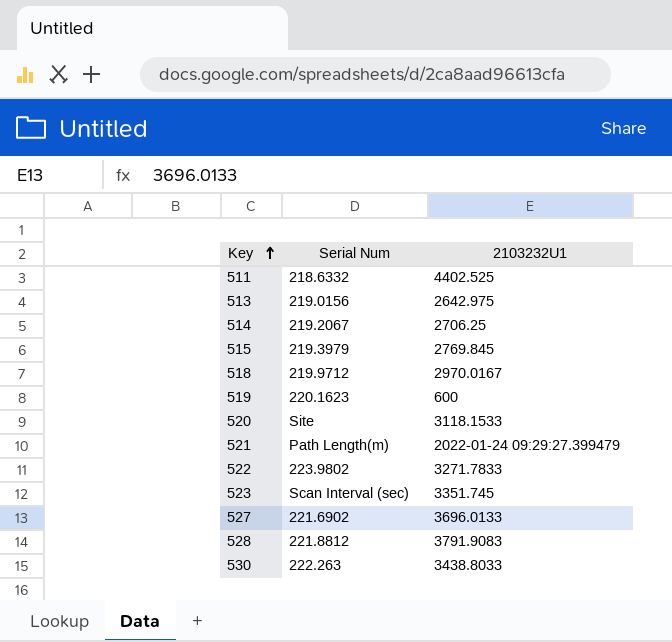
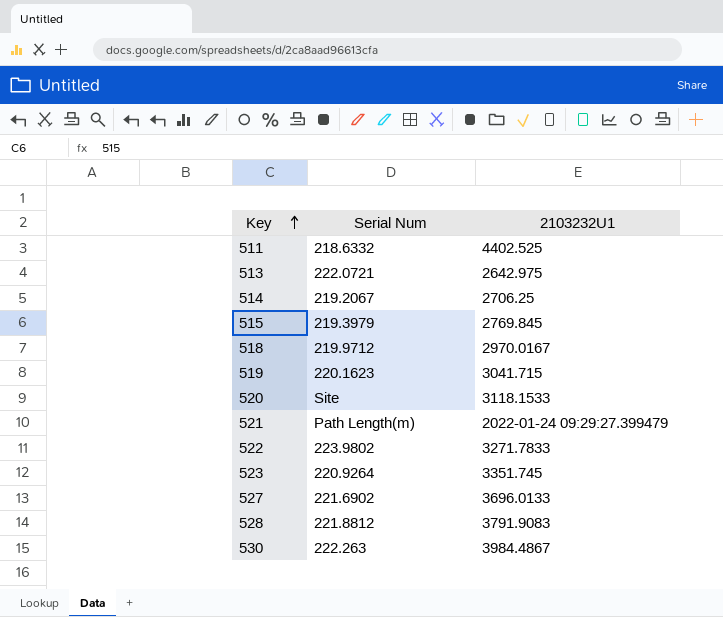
513 | Serial Num: 219.0156 -> 222.0721
519 | 2103232U1: 600 -> 3041.715
523 | Serial Num: Scan Interval (sec) -> 220.9264
530 | 2103232U1: 3438.8033 -> 3984.4867

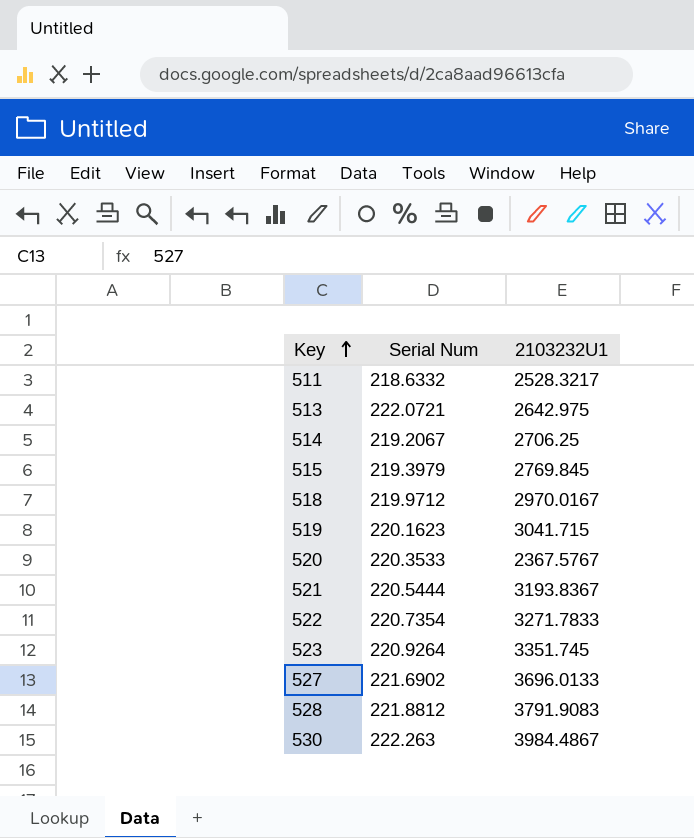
511 | 2103232U1: 4402.525 -> 2528.3217
520 | Serial Num: Site -> 220.3533
520 | 2103232U1: 3118.1533 -> 2367.5767
521 | Serial Num: Path Length(m) -> 220.5444
521 | 2103232U1: 2022-01-24 09:29:27.399479 -> 3193.8367
522 | Serial Num: 223.9802 -> 220.7354

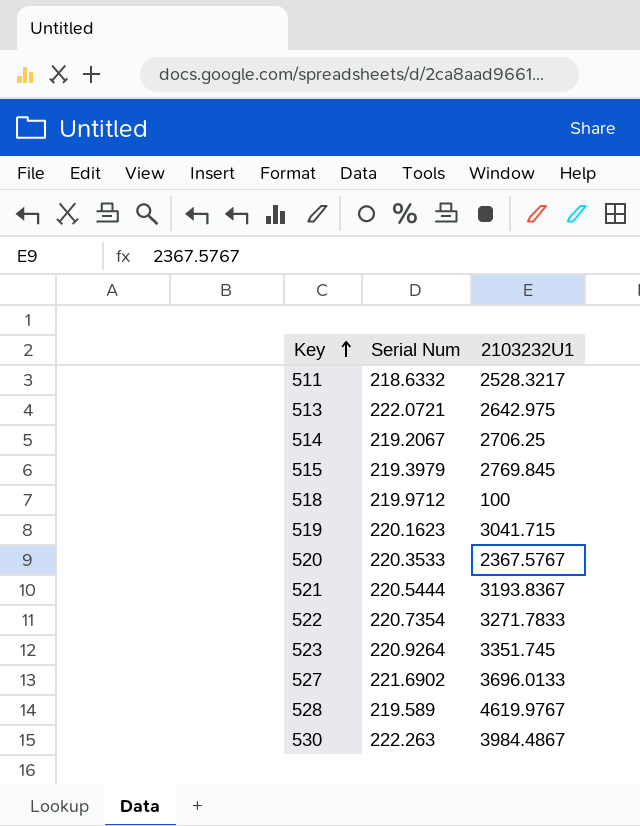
518 | 2103232U1: 2970.0167 -> 100
528 | Serial Num: 221.8812 -> 219.589
528 | 2103232U1: 3791.9083 -> 4619.9767

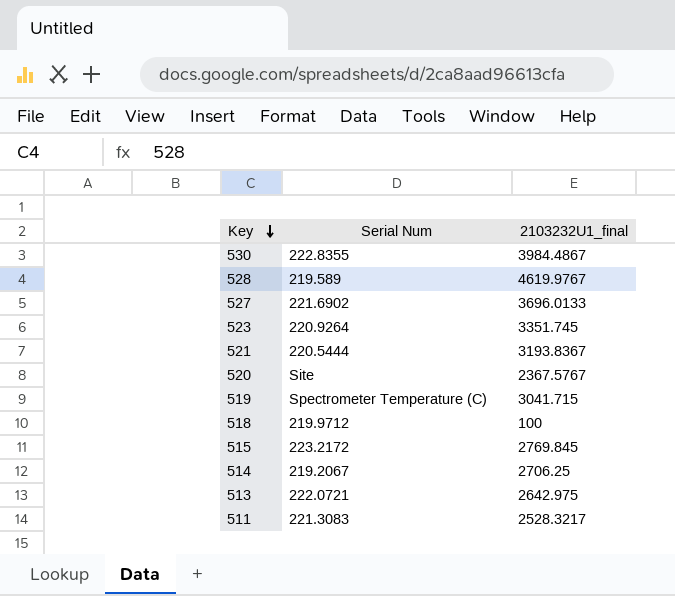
row order: Key ascending -> Key descending
column name: 2103232U1 -> 2103232U1_final
row 522: 220.7354 | 3271.7833 -> none
530 | Serial Num: 222.263 -> 222.8355
520 | Serial Num: 220.3533 -> Site
519 | Serial Num: 220.1623 -> Spectrometer Temperature (C)
515 | Serial Num: 219.3979 -> 223.2172
511 | Serial Num: 218.6332 -> 221.3083

